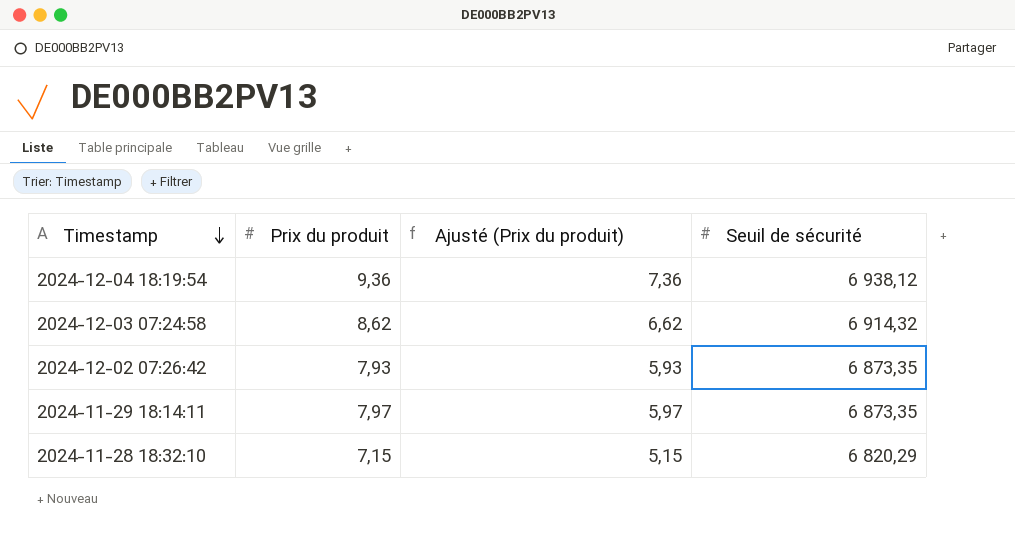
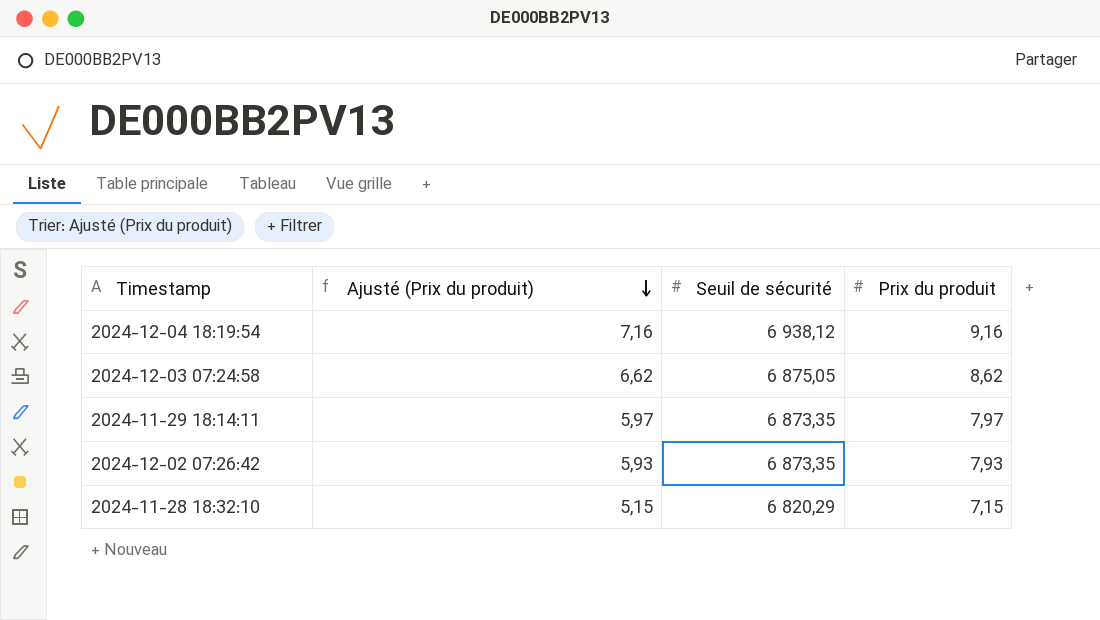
row order: Timestamp descending -> Ajusté (Prix du produit) descending
column Prix du produit | position: 2 -> 4
2024-12-04 18:19:54 | Ajusté (Prix du produit): 7,36 -> 7,16
2024-12-04 18:19:54 | Prix du produit: 9,36 -> 9,16
2024-12-03 07:24:58 | Seuil de sécurité: 6 914,32 -> 6 875,05

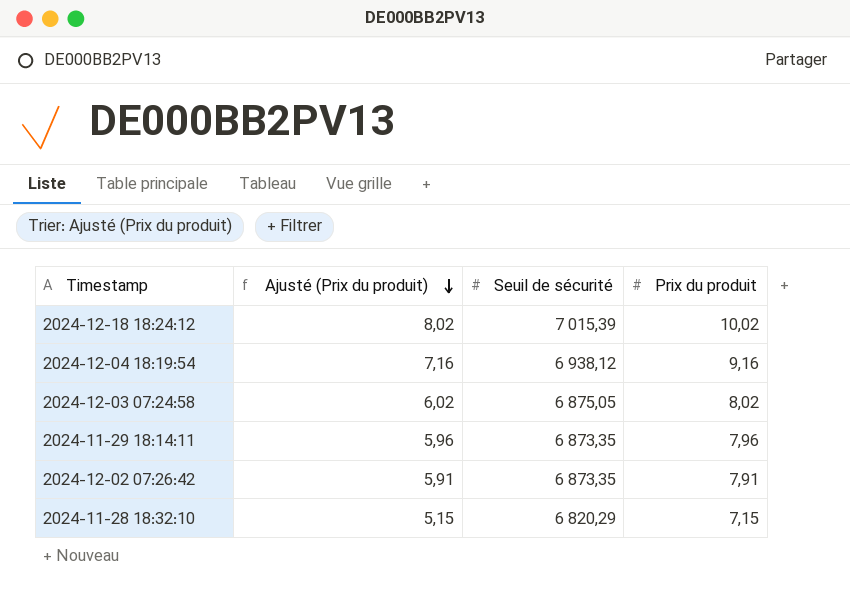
row 2024-12-18 18:24:12: none -> 8,02 | 7 015,39 | 10,02
2024-12-03 07:24:58 | Ajusté (Prix du produit): 6,62 -> 6,02
2024-12-03 07:24:58 | Prix du produit: 8,62 -> 8,02
2024-11-29 18:14:11 | Ajusté (Prix du produit): 5,97 -> 5,96
2024-11-29 18:14:11 | Prix du produit: 7,97 -> 7,96
2024-12-02 07:26:42 | Ajusté (Prix du produit): 5,93 -> 5,91
2024-12-02 07:26:42 | Prix du produit: 7,93 -> 7,91

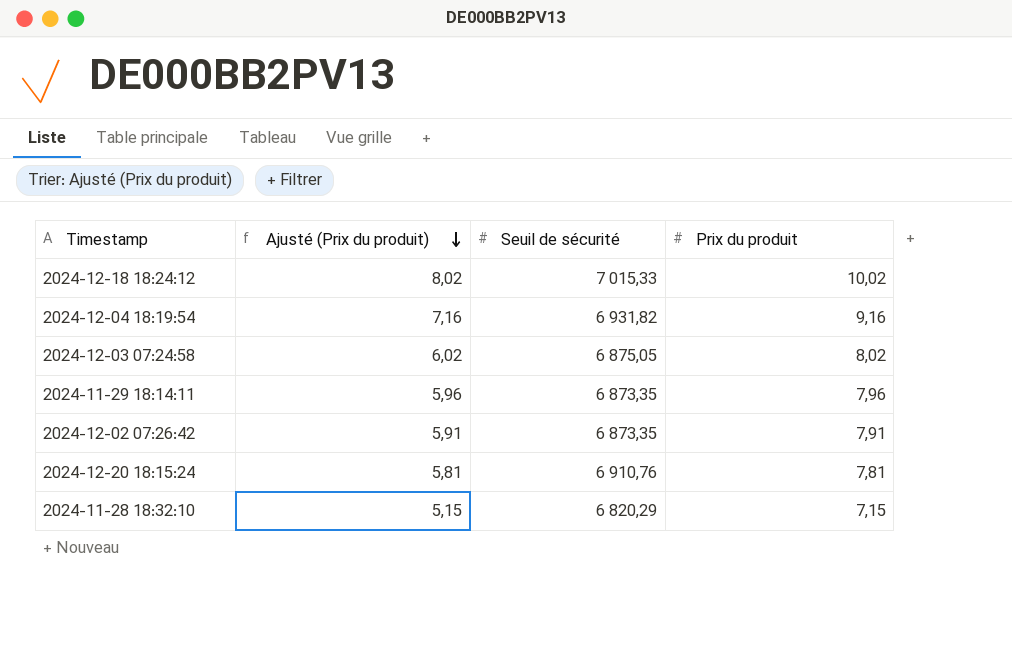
2024-12-18 18:24:12 | Seuil de sécurité: 7 015,39 -> 7 015,33
2024-12-04 18:19:54 | Seuil de sécurité: 6 938,12 -> 6 931,82
row 2024-12-20 18:15:24: none -> 5,81 | 6 910,76 | 7,81

